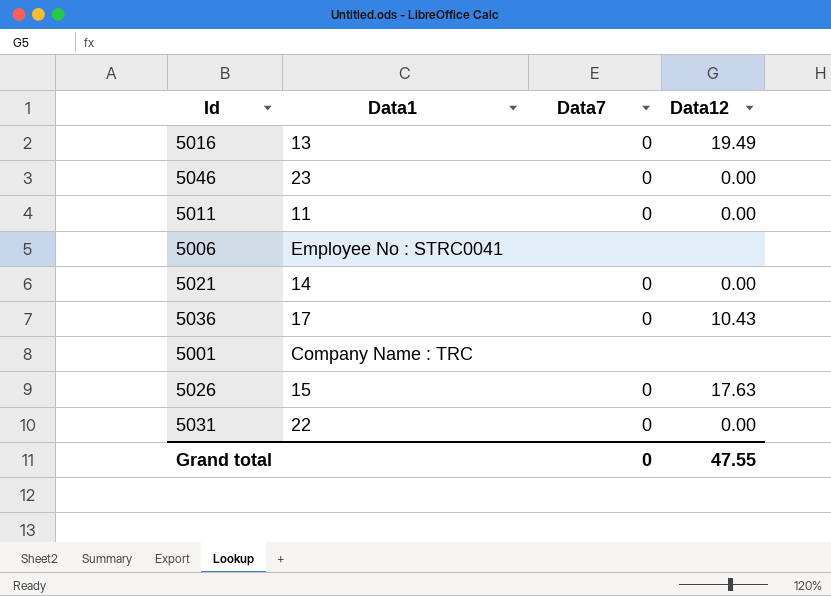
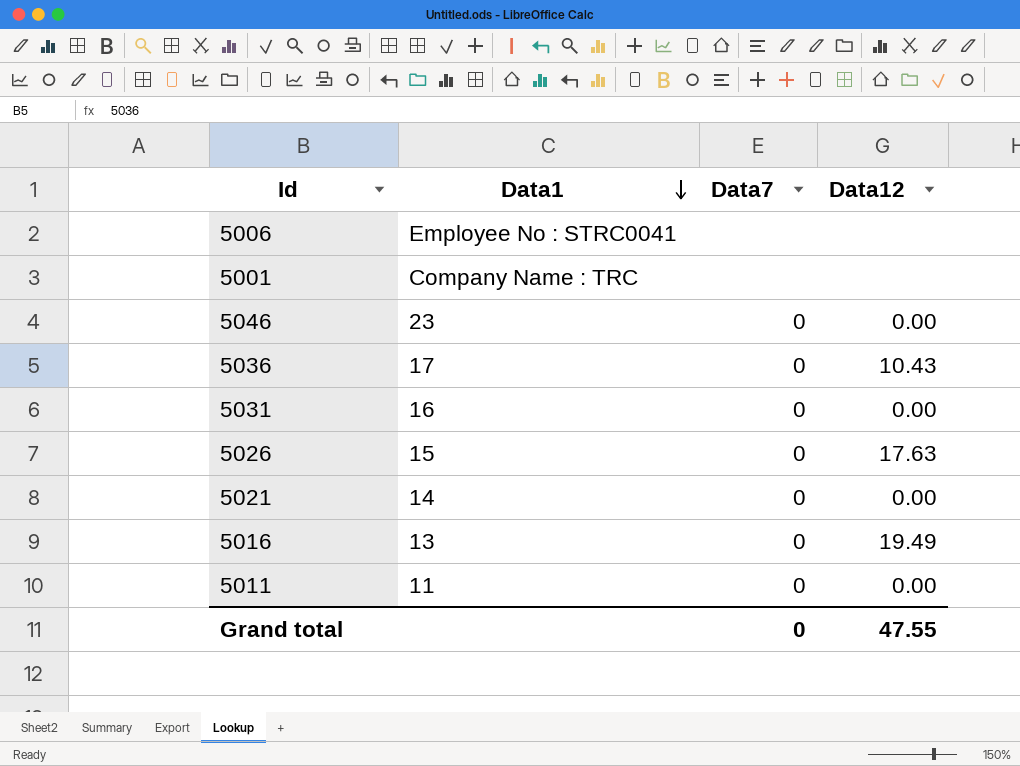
row order: none -> Data1 descending
5031 | Data1: 22 -> 16

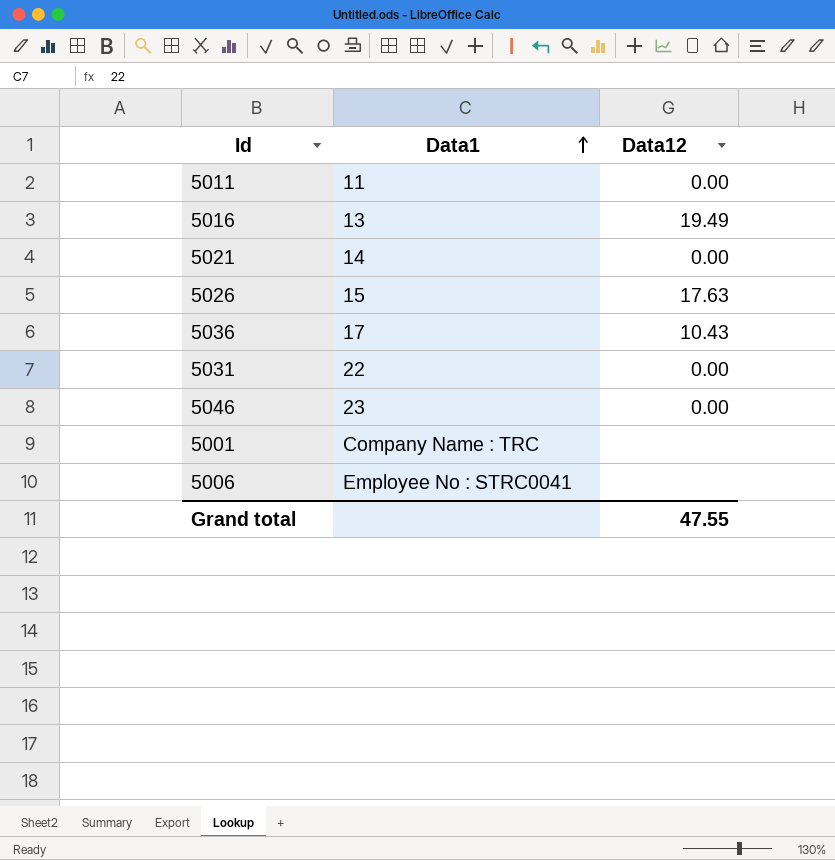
row order: Data1 descending -> Data1 ascending
column Data7 | position: 3 -> none
5031 | Data1: 16 -> 22

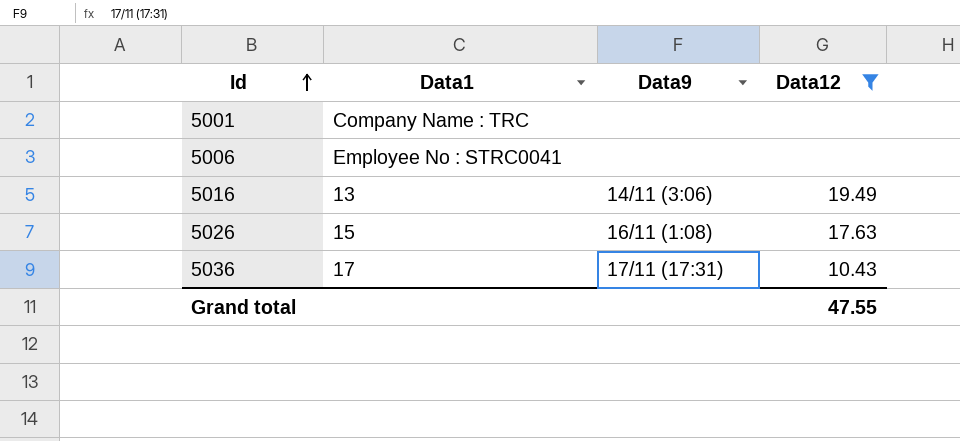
filter: none -> Data12 != 0.00
row order: Data1 ascending -> Id ascending
column Data9 | position: none -> 3

